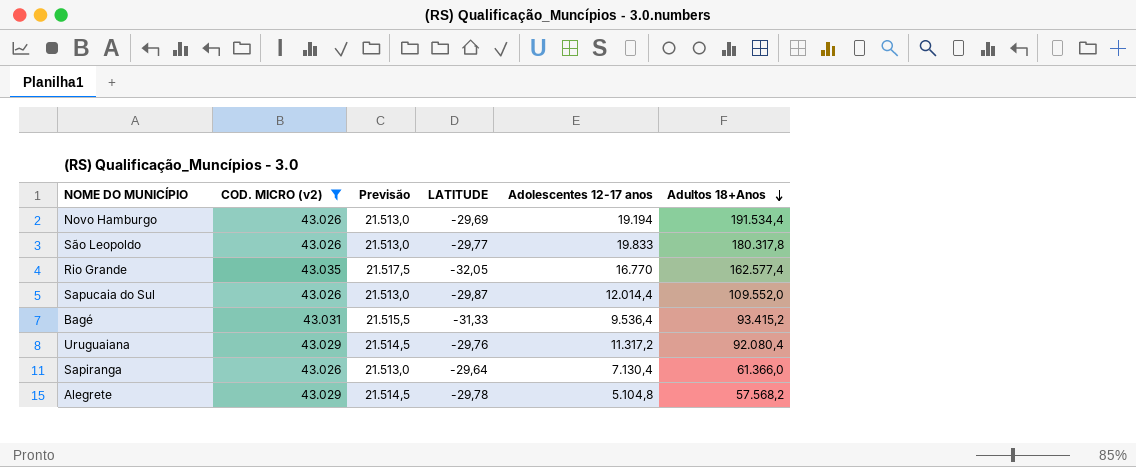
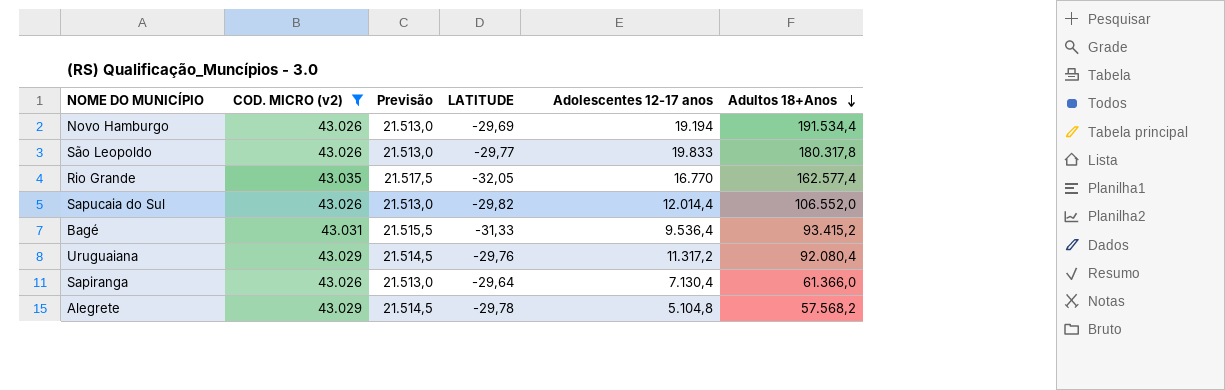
Sapucaia do Sul | LATITUDE: -29,87 -> -29,82
Sapucaia do Sul | Adultos 18+Anos: 109.552,0 -> 106.552,0

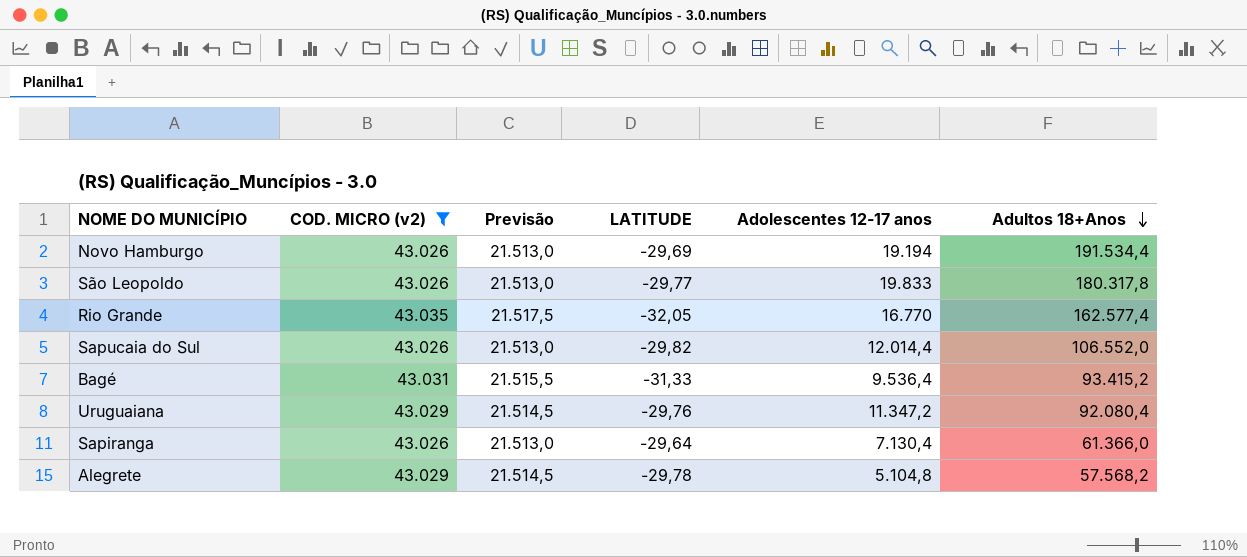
Uruguaiana | Adolescentes 12-17 anos: 11.317,2 -> 11.347,2

